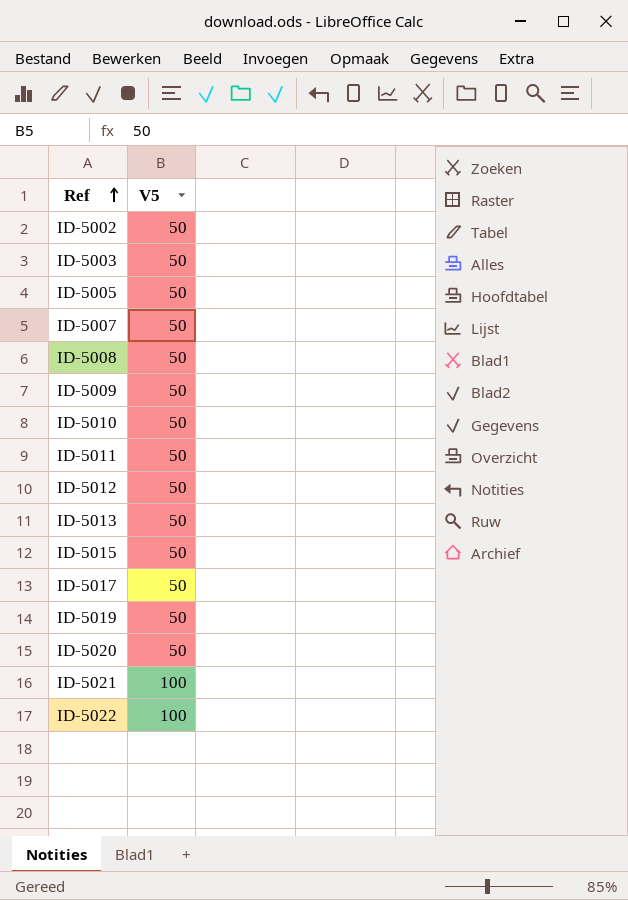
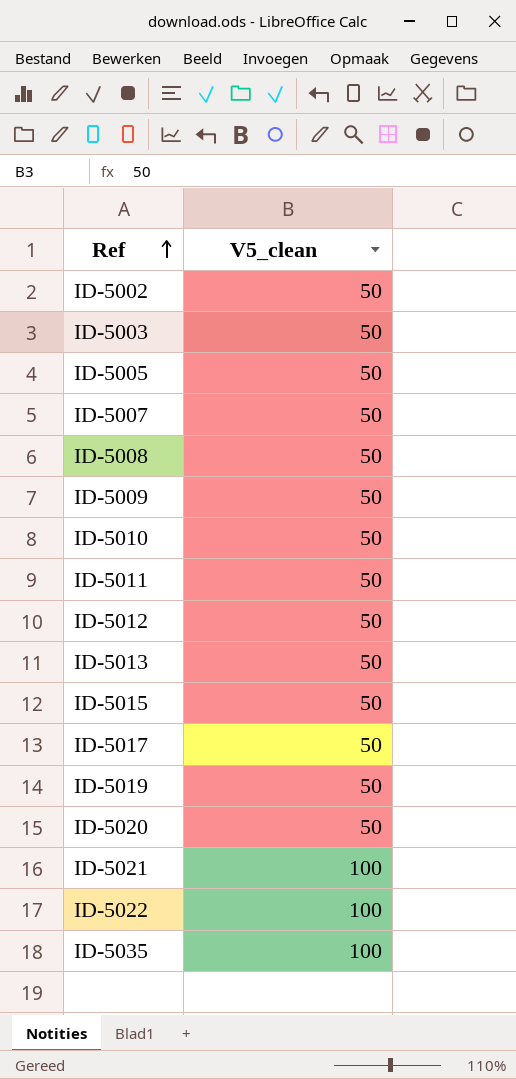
column name: V5 -> V5_clean
row ID-5035: none -> 100

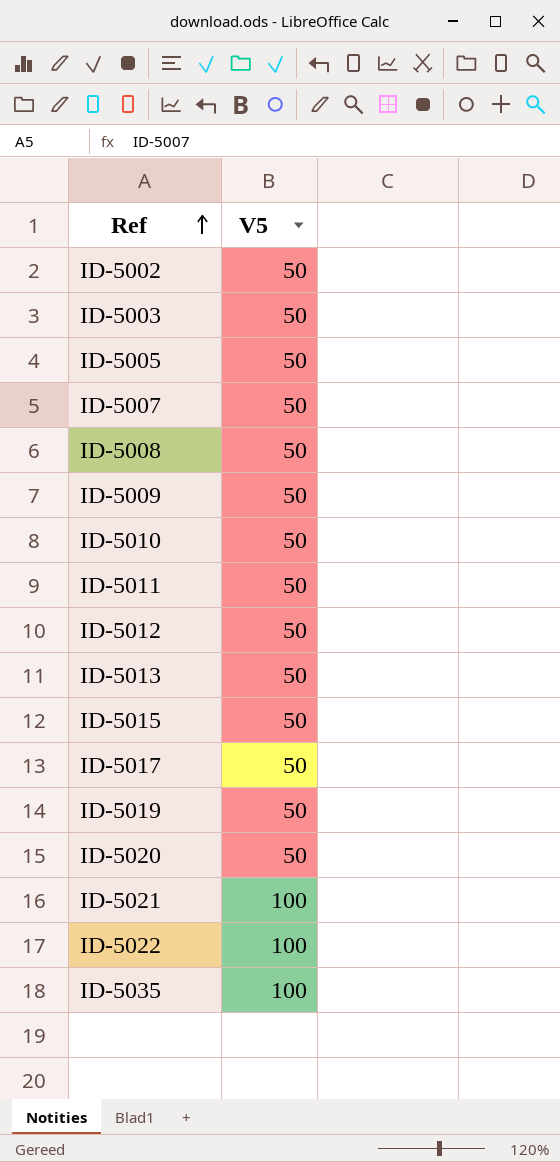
column name: V5_clean -> V5

